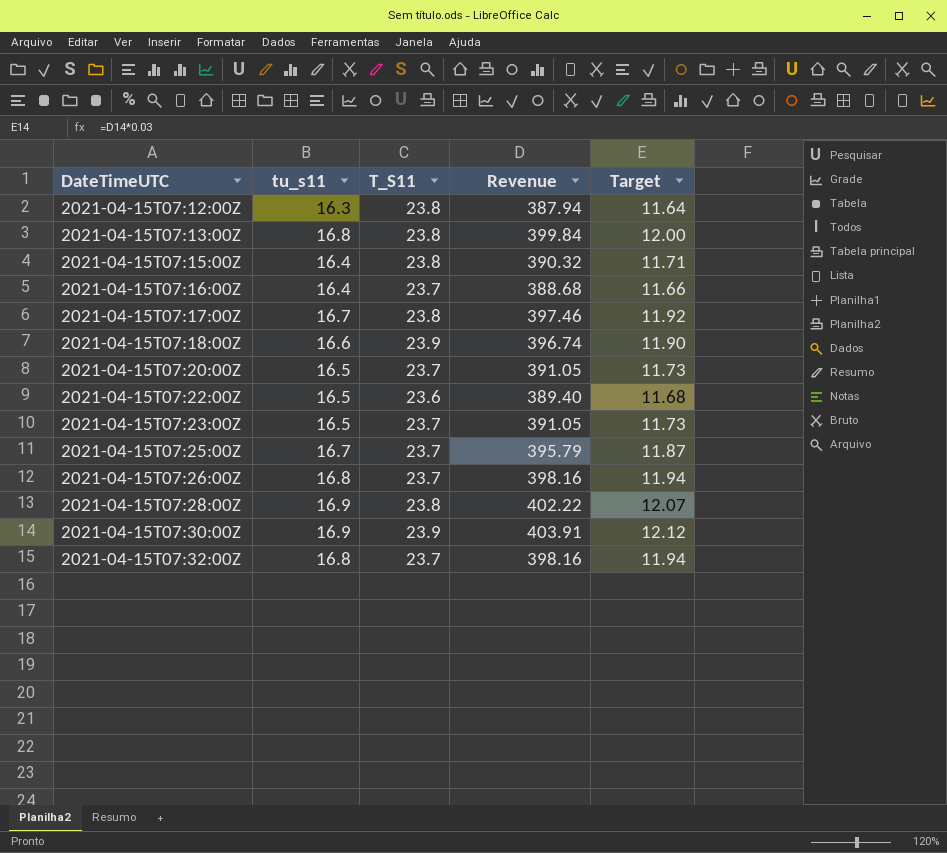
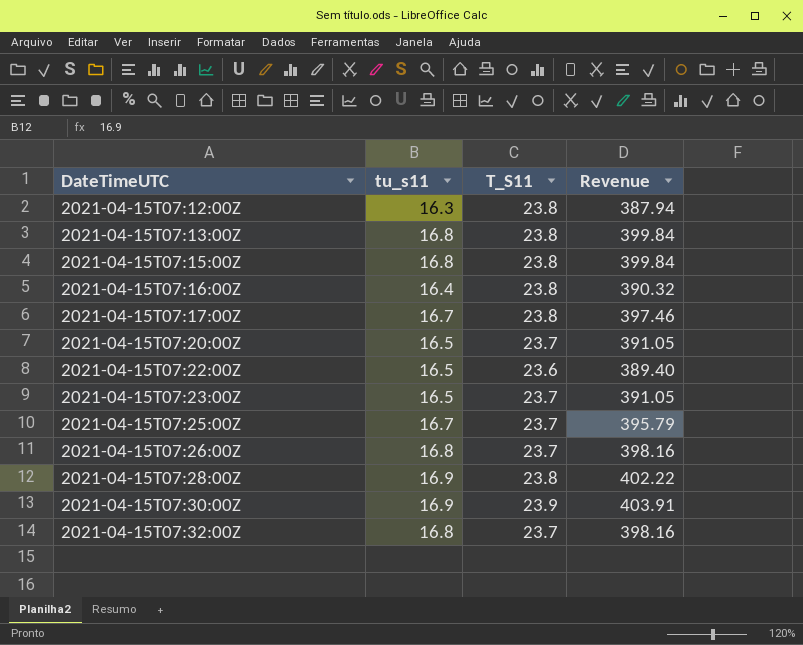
column Target | formula: [Revenue] * 0.03 -> none
row 2021-04-15T07:18:00Z: 16.6 | 23.9 | 396.74 | 11.90 -> none
2021-04-15T07:15:00Z | tu_s11: 16.4 -> 16.8
2021-04-15T07:15:00Z | Revenue: 390.32 -> 399.84
2021-04-15T07:16:00Z | T_S11: 23.7 -> 23.8
2021-04-15T07:16:00Z | Revenue: 388.68 -> 390.32

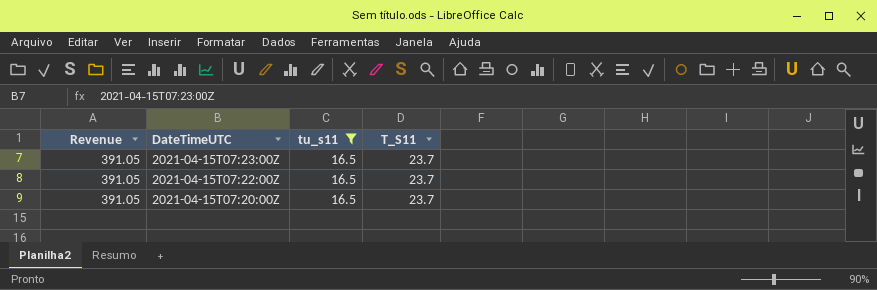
filter: none -> tu_s11 = 16.5
row order: DateTimeUTC ascending -> DateTimeUTC descending
column Revenue | position: 4 -> 1
2021-04-15T07:22:00Z | Revenue: 389.40 -> 391.05
2021-04-15T07:22:00Z | T_S11: 23.6 -> 23.7

